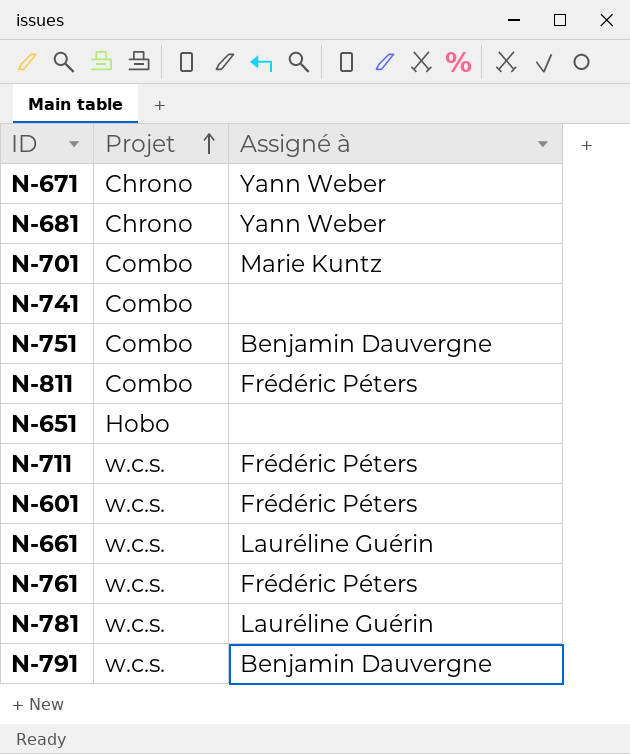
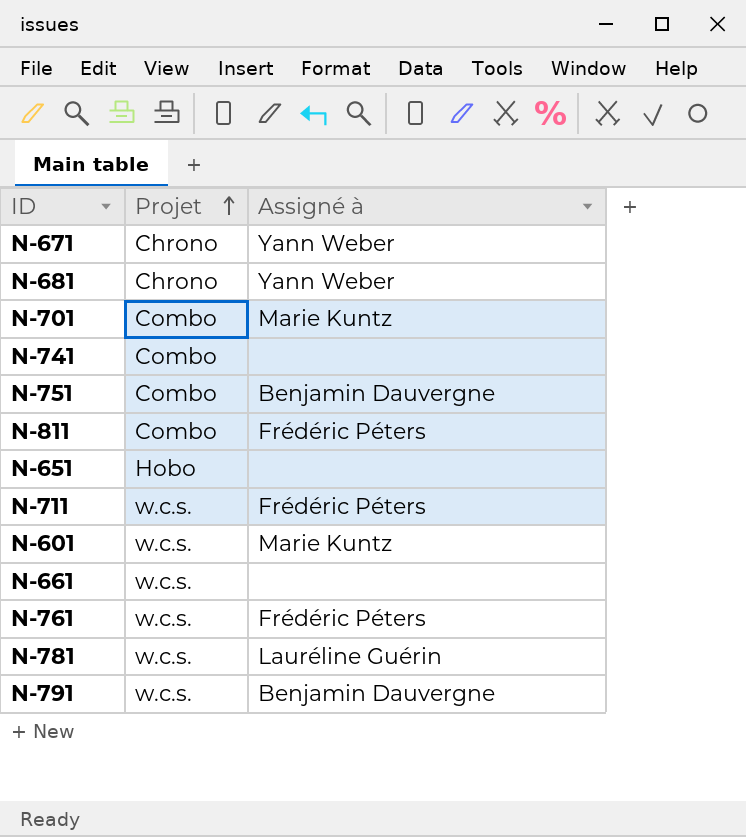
N-601 | Assigné à: Frédéric Péters -> Marie Kuntz
N-661 | Assigné à: Lauréline Guérin -> none

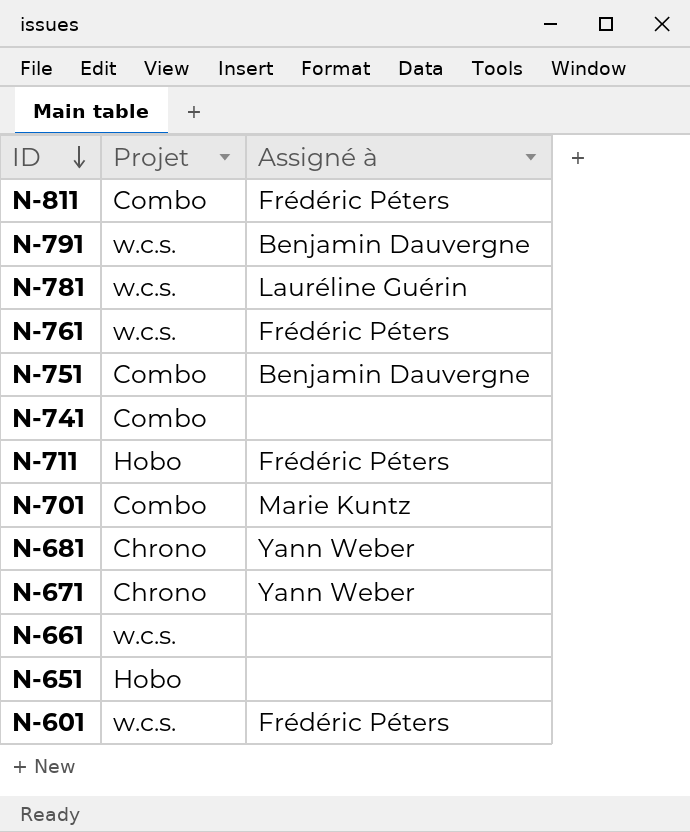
row order: Projet ascending -> ID descending
N-711 | Projet: w.c.s. -> Hobo
N-601 | Assigné à: Marie Kuntz -> Frédéric Péters

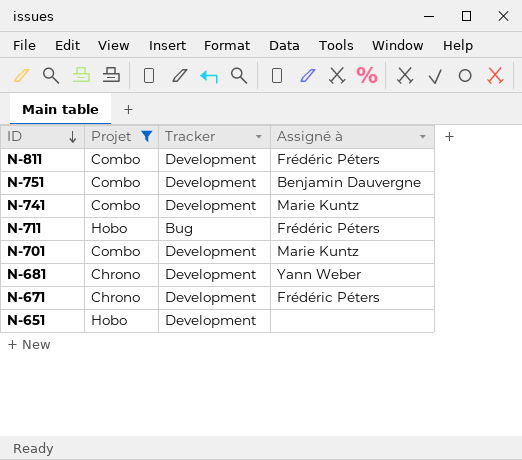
filter: none -> Projet != w.c.s.
column Tracker | position: none -> 3
N-741 | Assigné à: none -> Marie Kuntz
N-671 | Assigné à: Yann Weber -> Frédéric Péters

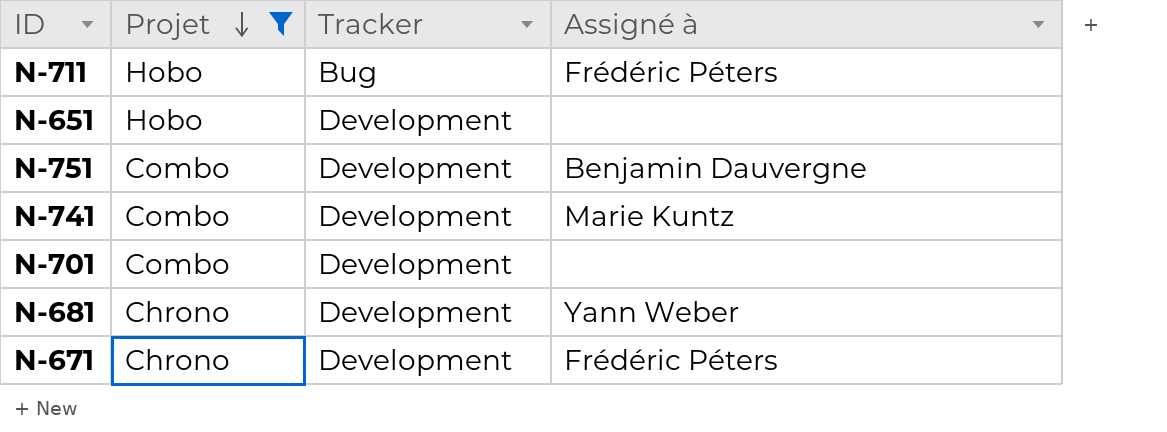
row order: ID descending -> Projet descending
row N-811: Combo | Development | Frédéric Péters -> none
N-701 | Assigné à: Marie Kuntz -> none

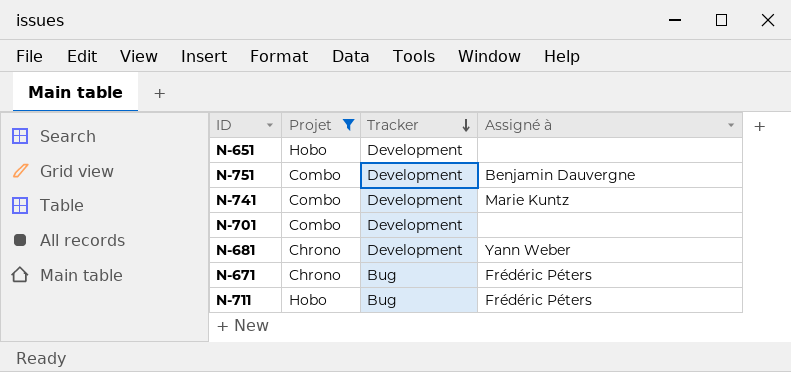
row order: Projet descending -> Tracker descending
N-671 | Tracker: Development -> Bug

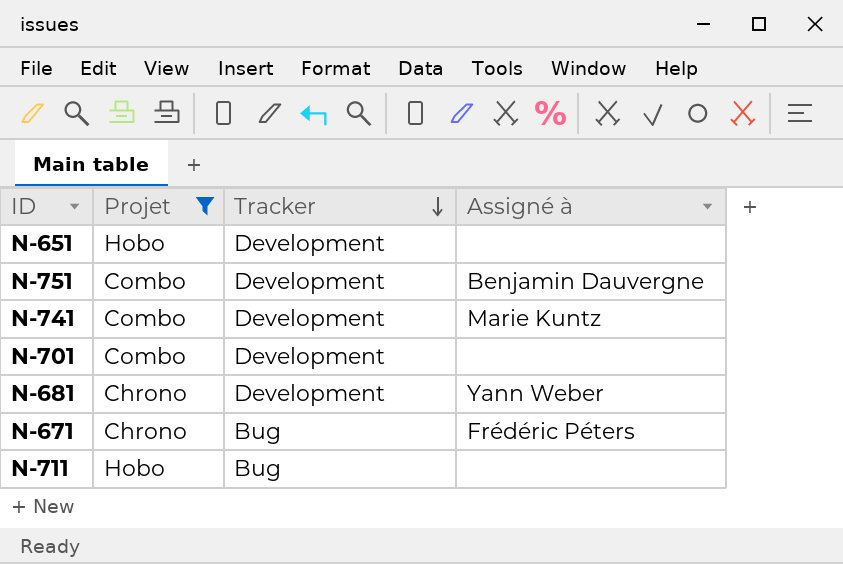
N-711 | Assigné à: Frédéric Péters -> none

